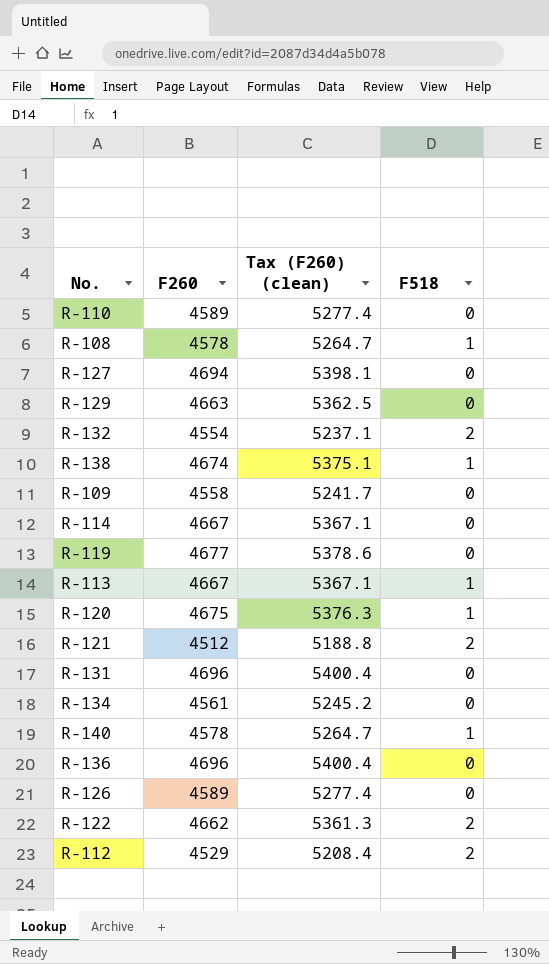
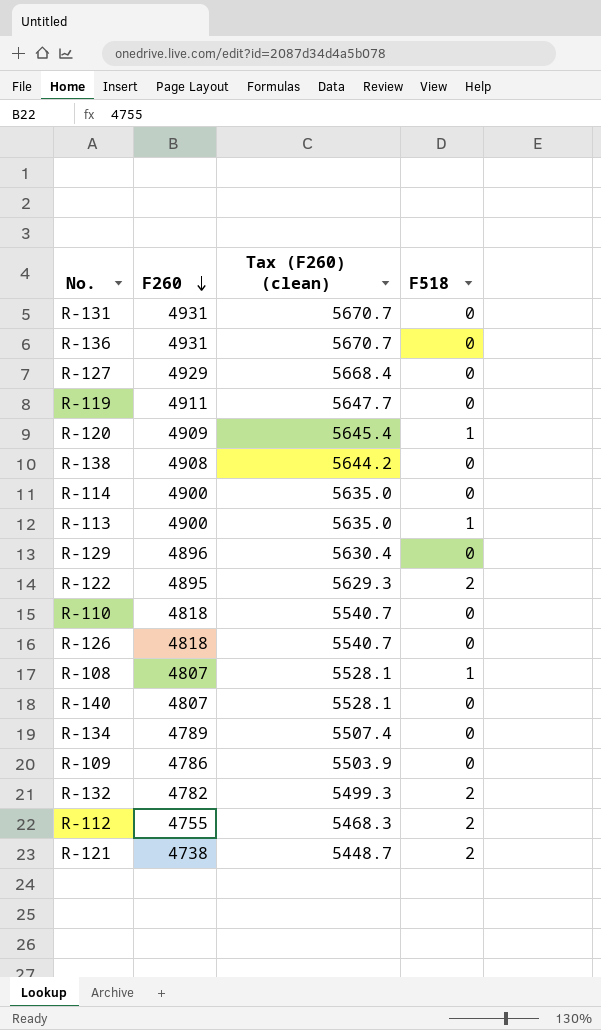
row order: none -> F260 descending
R-131 | F260: 4696 -> 4931
R-131 | Tax (F260) (clean): 5400.4 -> 5670.7
R-136 | F260: 4696 -> 4931
R-136 | Tax (F260) (clean): 5400.4 -> 5670.7
R-127 | F260: 4694 -> 4929
R-127 | Tax (F260) (clean): 5398.1 -> 5668.4
R-119 | F260: 4677 -> 4911
R-119 | Tax (F260) (clean): 5378.6 -> 5647.7
R-120 | F260: 4675 -> 4909
R-120 | Tax (F260) (clean): 5376.3 -> 5645.4
R-138 | F260: 4674 -> 4908
R-138 | Tax (F260) (clean): 5375.1 -> 5644.2
R-138 | F518: 1 -> 0
R-114 | F260: 4667 -> 4900
R-114 | Tax (F260) (clean): 5367.1 -> 5635.0
R-113 | F260: 4667 -> 4900
R-113 | Tax (F260) (clean): 5367.1 -> 5635.0
R-129 | F260: 4663 -> 4896
R-129 | Tax (F260) (clean): 5362.5 -> 5630.4
R-122 | F260: 4662 -> 4895
R-122 | Tax (F260) (clean): 5361.3 -> 5629.3
R-110 | F260: 4589 -> 4818
R-110 | Tax (F260) (clean): 5277.4 -> 5540.7
R-126 | F260: 4589 -> 4818
R-126 | Tax (F260) (clean): 5277.4 -> 5540.7
R-108 | F260: 4578 -> 4807
R-108 | Tax (F260) (clean): 5264.7 -> 5528.1
R-140 | F260: 4578 -> 4807
R-140 | Tax (F260) (clean): 5264.7 -> 5528.1
R-140 | F518: 1 -> 0
R-134 | F260: 4561 -> 4789
R-134 | Tax (F260) (clean): 5245.2 -> 5507.4
R-109 | F260: 4558 -> 4786
R-109 | Tax (F260) (clean): 5241.7 -> 5503.9
R-132 | F260: 4554 -> 4782
R-132 | Tax (F260) (clean): 5237.1 -> 5499.3
R-112 | F260: 4529 -> 4755
R-112 | Tax (F260) (clean): 5208.4 -> 5468.3
R-121 | F260: 4512 -> 4738
R-121 | Tax (F260) (clean): 5188.8 -> 5448.7

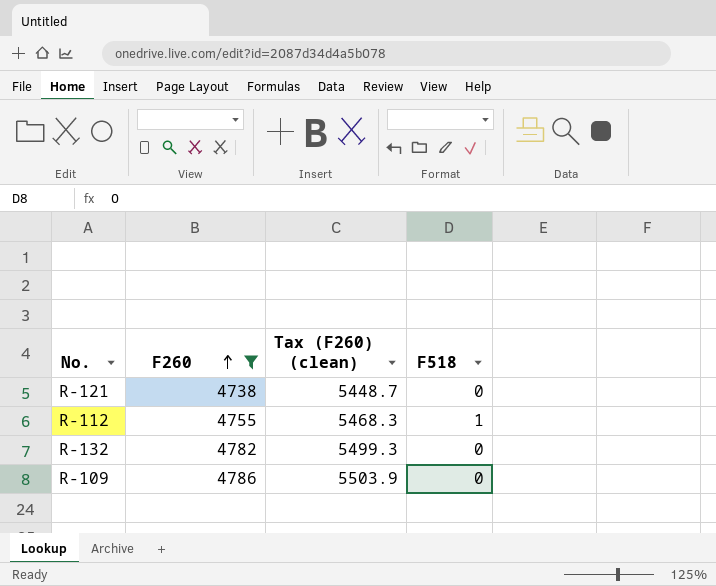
filter: none -> F260 <= 4786
row order: F260 descending -> F260 ascending
R-121 | F518: 2 -> 0
R-112 | F518: 2 -> 1
R-132 | F518: 2 -> 0

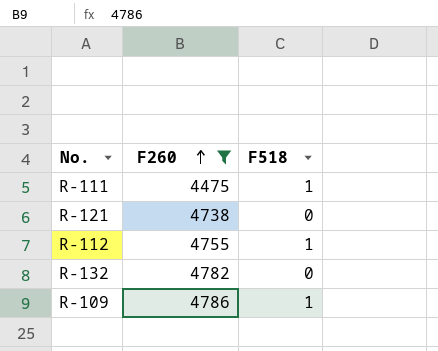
column Tax (F260) (clean) | formula: [F260] * 1.15 -> none
row R-111: none -> 4475 | 1
R-109 | F518: 0 -> 1

